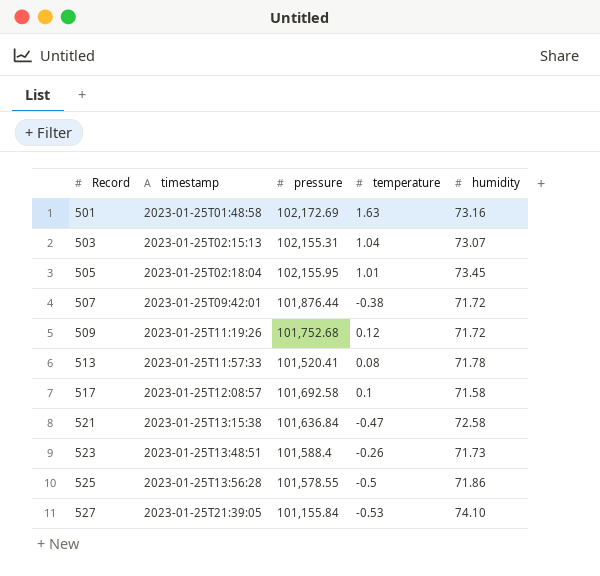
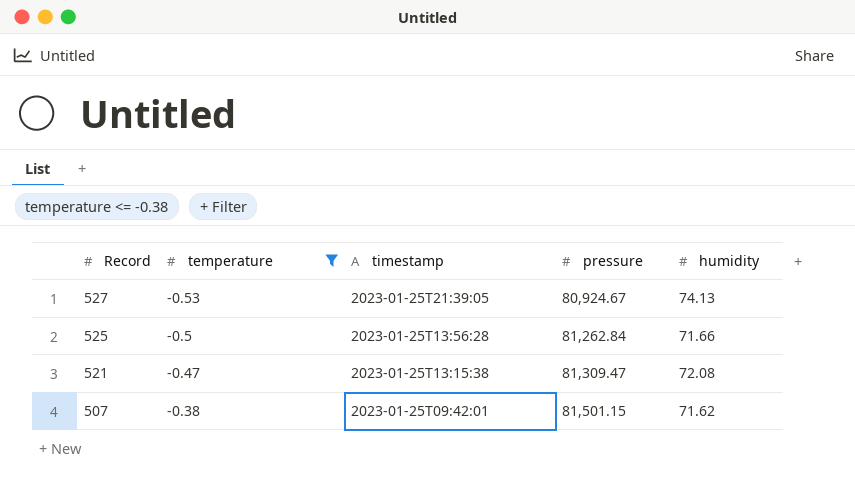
filter: none -> temperature <= -0.38
row order: Record ascending -> Record descending
column temperature | position: 4 -> 2
527 | pressure: 101,155.84 -> 80,924.67
527 | humidity: 74.10 -> 74.13
525 | pressure: 101,578.55 -> 81,262.84
525 | humidity: 71.86 -> 71.66
521 | pressure: 101,636.84 -> 81,309.47
521 | humidity: 72.58 -> 72.08
507 | pressure: 101,876.44 -> 81,501.15
507 | humidity: 71.72 -> 71.62

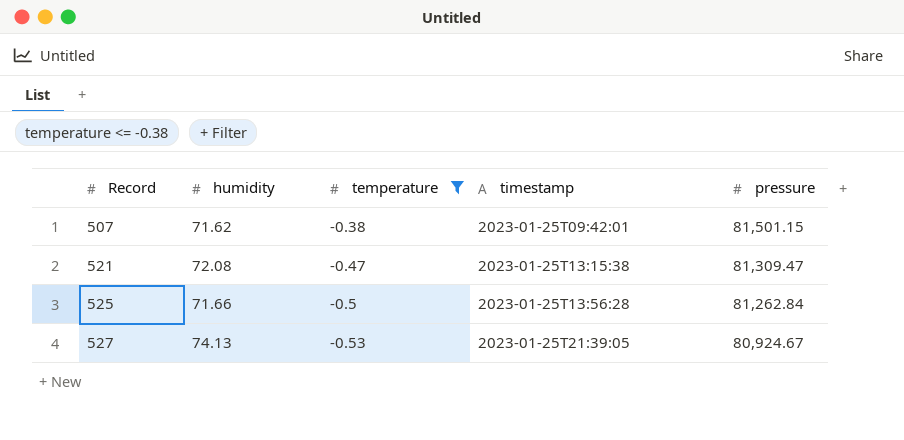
row order: Record descending -> Record ascending
column humidity | position: 5 -> 2

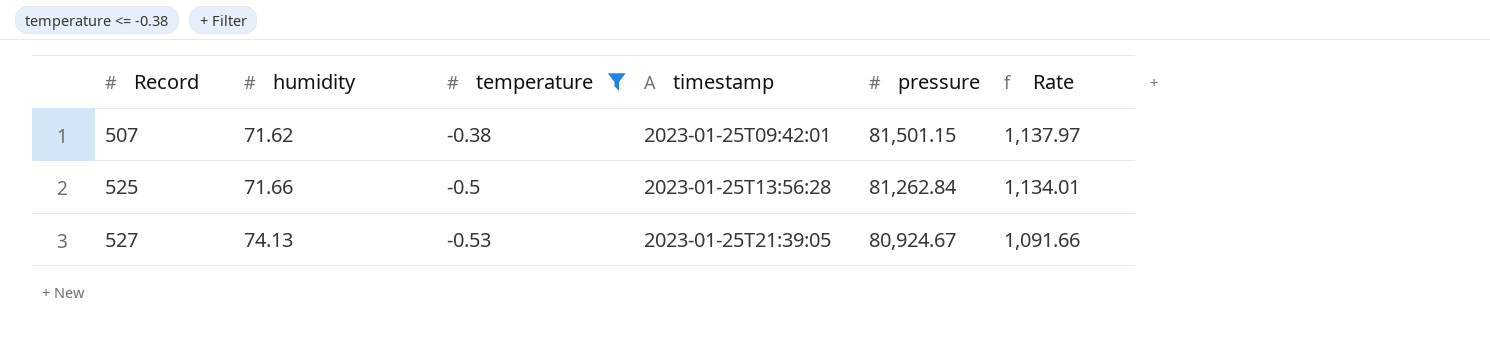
column Rate | formula: none -> [pressure] / [humidity]
row 521: 72.08 | -0.47 | 2023-01-25T13:15:38 | 81,309.47 -> none

